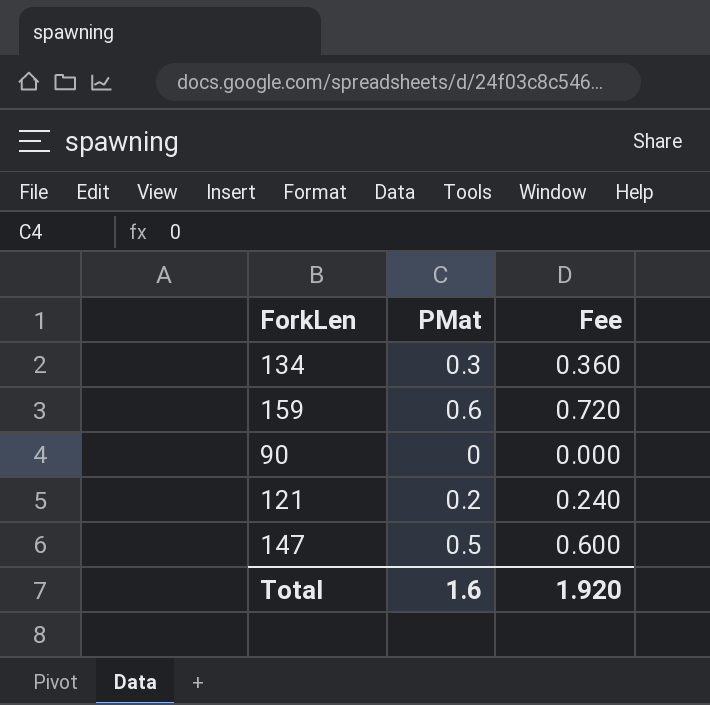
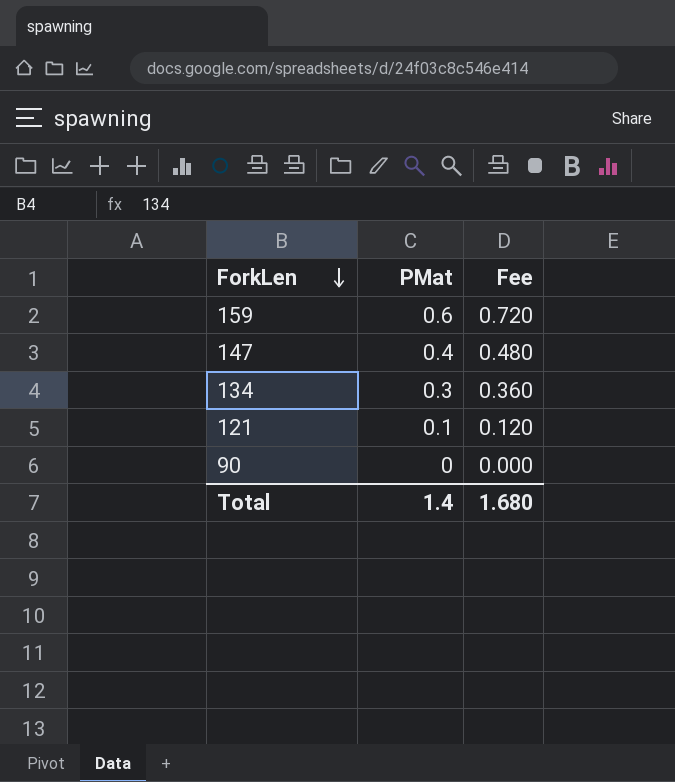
row order: none -> ForkLen descending
147 | PMat: 0.5 -> 0.4
147 | Fee: 0.600 -> 0.480
121 | PMat: 0.2 -> 0.1
121 | Fee: 0.240 -> 0.120
Total | PMat: 1.6 -> 1.4
Total | Fee: 1.920 -> 1.680

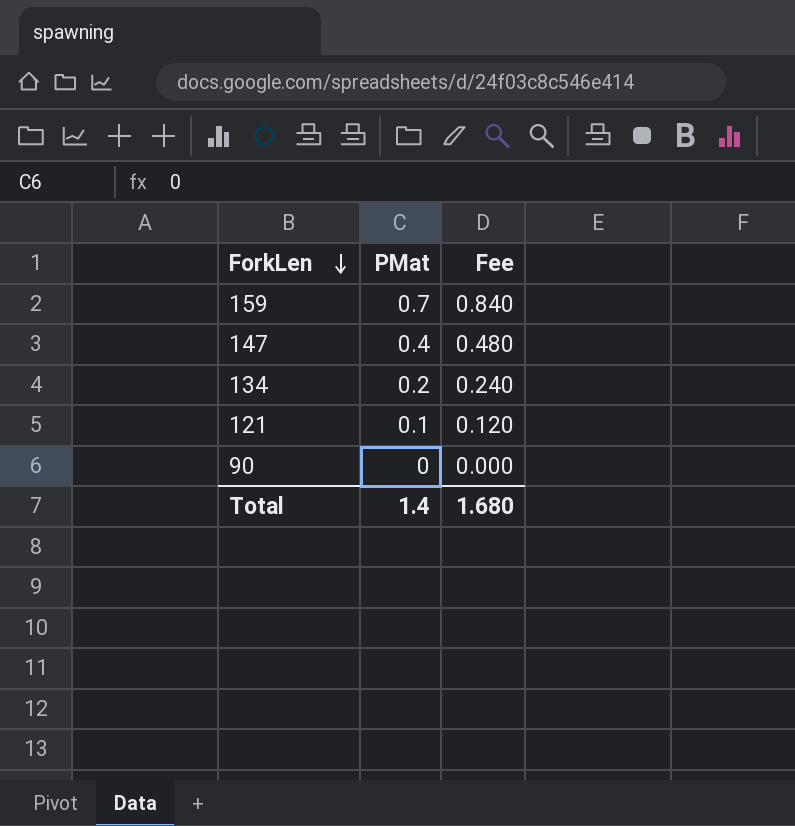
159 | PMat: 0.6 -> 0.7
159 | Fee: 0.720 -> 0.840
134 | PMat: 0.3 -> 0.2
134 | Fee: 0.360 -> 0.240

